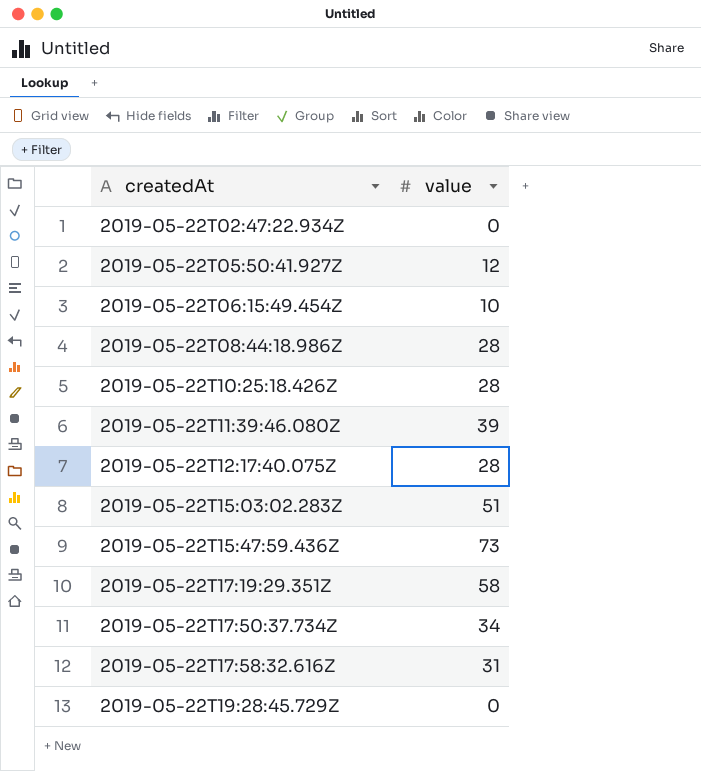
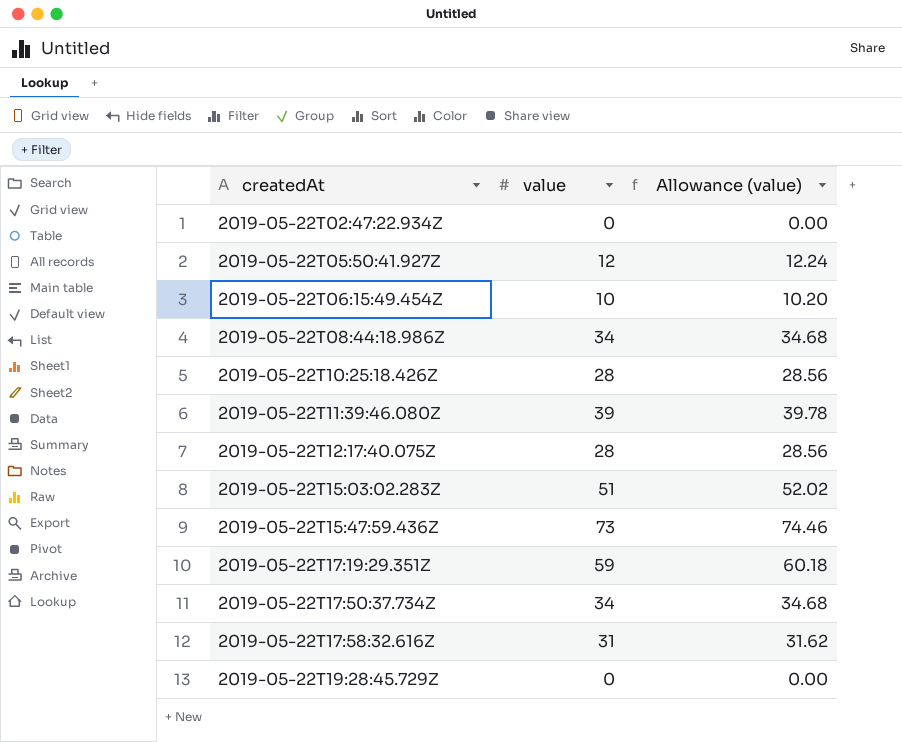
column Allowance (value) | formula: none -> [value] * 1.02
2019-05-22T08:44:18.986Z | value: 28 -> 34
2019-05-22T17:19:29.351Z | value: 58 -> 59

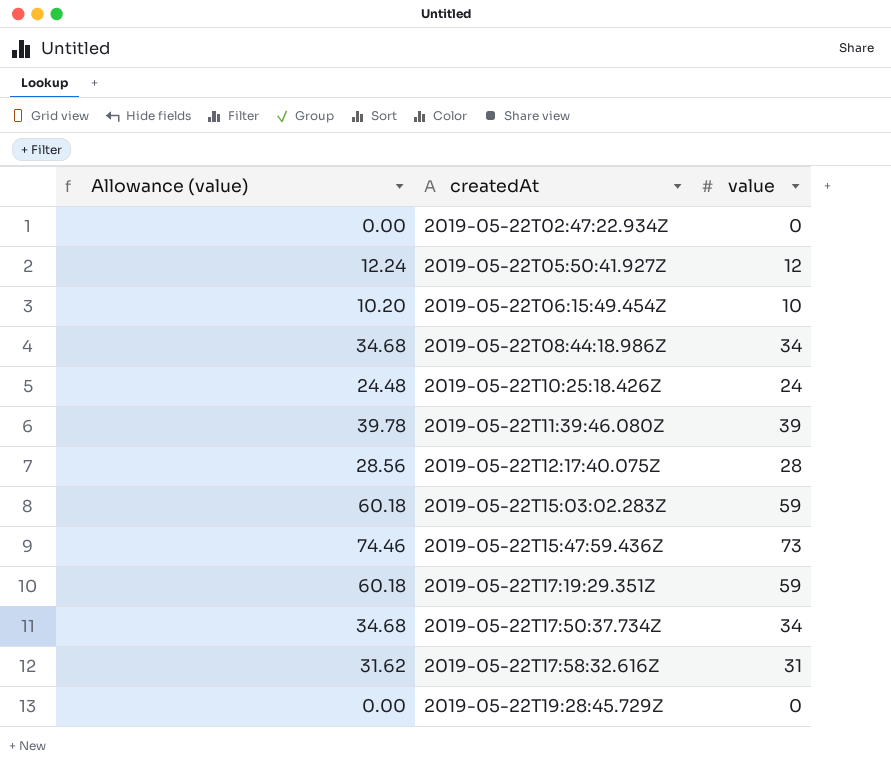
column Allowance (value) | position: 3 -> 1
2019-05-22T10:25:18.426Z | Allowance (value): 28.56 -> 24.48
2019-05-22T10:25:18.426Z | value: 28 -> 24
2019-05-22T15:03:02.283Z | Allowance (value): 52.02 -> 60.18
2019-05-22T15:03:02.283Z | value: 51 -> 59

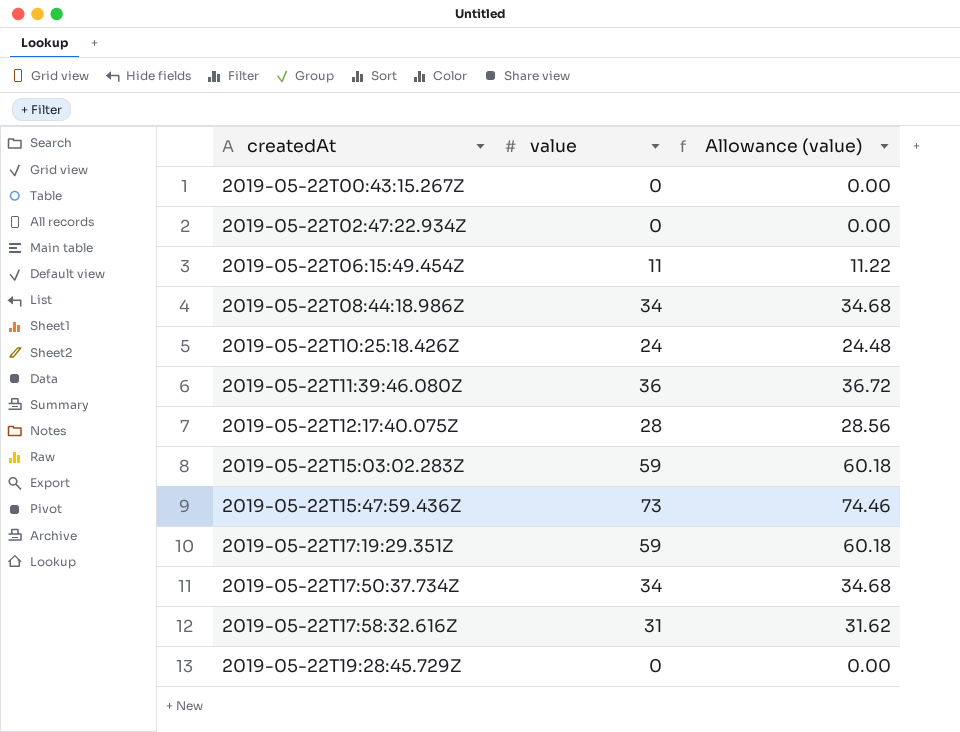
column Allowance (value) | position: 1 -> 3
row 2019-05-22T05:50:41.927Z: 12.24 | 12 -> none
row 2019-05-22T00:43:15.267Z: none -> 0 | 0.00
2019-05-22T06:15:49.454Z | value: 10 -> 11
2019-05-22T06:15:49.454Z | Allowance (value): 10.20 -> 11.22
2019-05-22T11:39:46.080Z | value: 39 -> 36
2019-05-22T11:39:46.080Z | Allowance (value): 39.78 -> 36.72

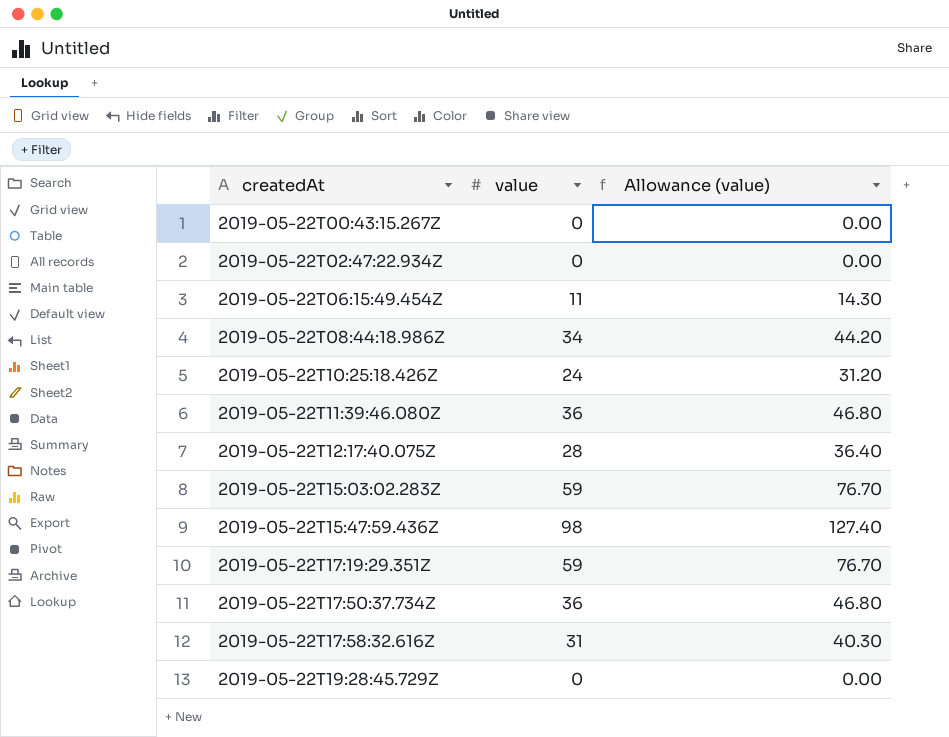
column Allowance (value) | formula: [value] * 1.02 -> [value] * 1.3
2019-05-22T15:47:59.436Z | value: 73 -> 98
2019-05-22T17:50:37.734Z | value: 34 -> 36

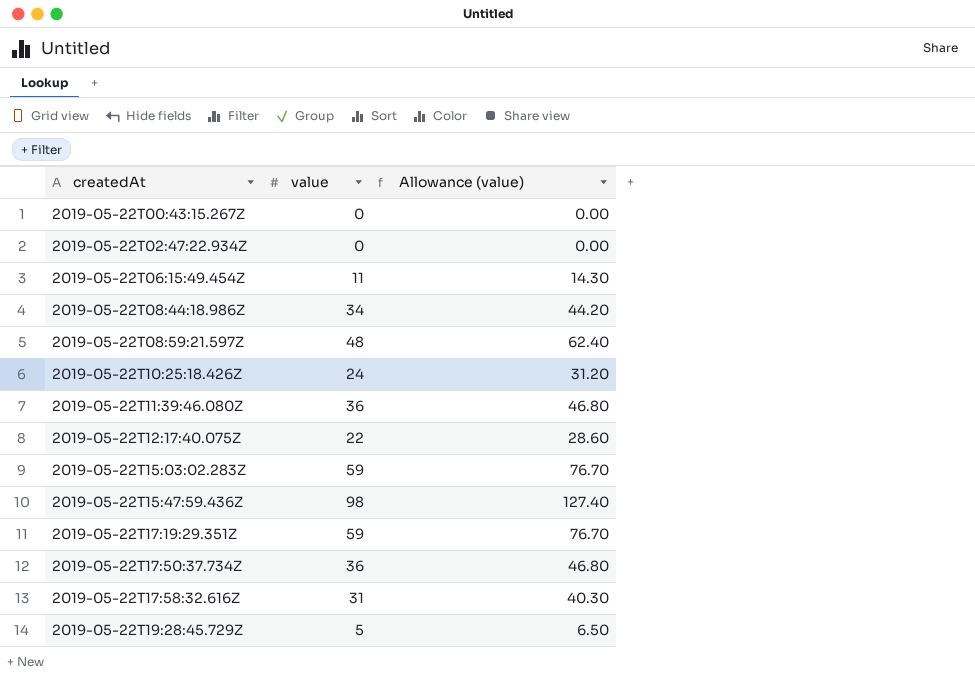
row 2019-05-22T08:59:21.597Z: none -> 48 | 62.40
2019-05-22T12:17:40.075Z | value: 28 -> 22
2019-05-22T12:17:40.075Z | Allowance (value): 36.40 -> 28.60
2019-05-22T19:28:45.729Z | value: 0 -> 5
2019-05-22T19:28:45.729Z | Allowance (value): 0.00 -> 6.50

